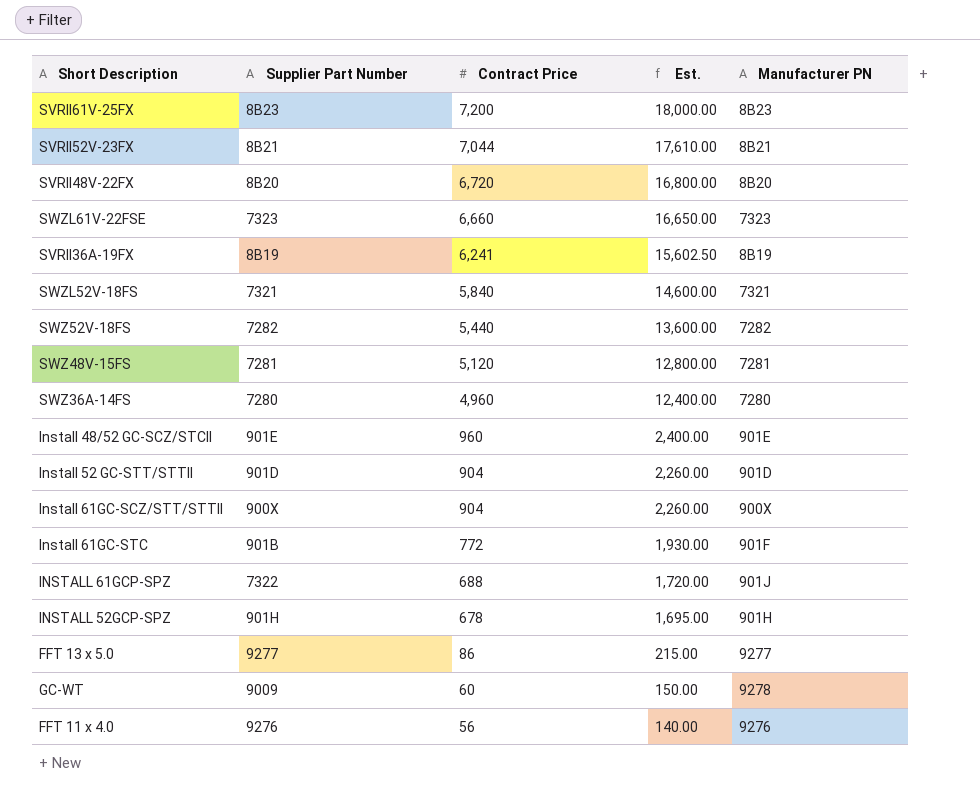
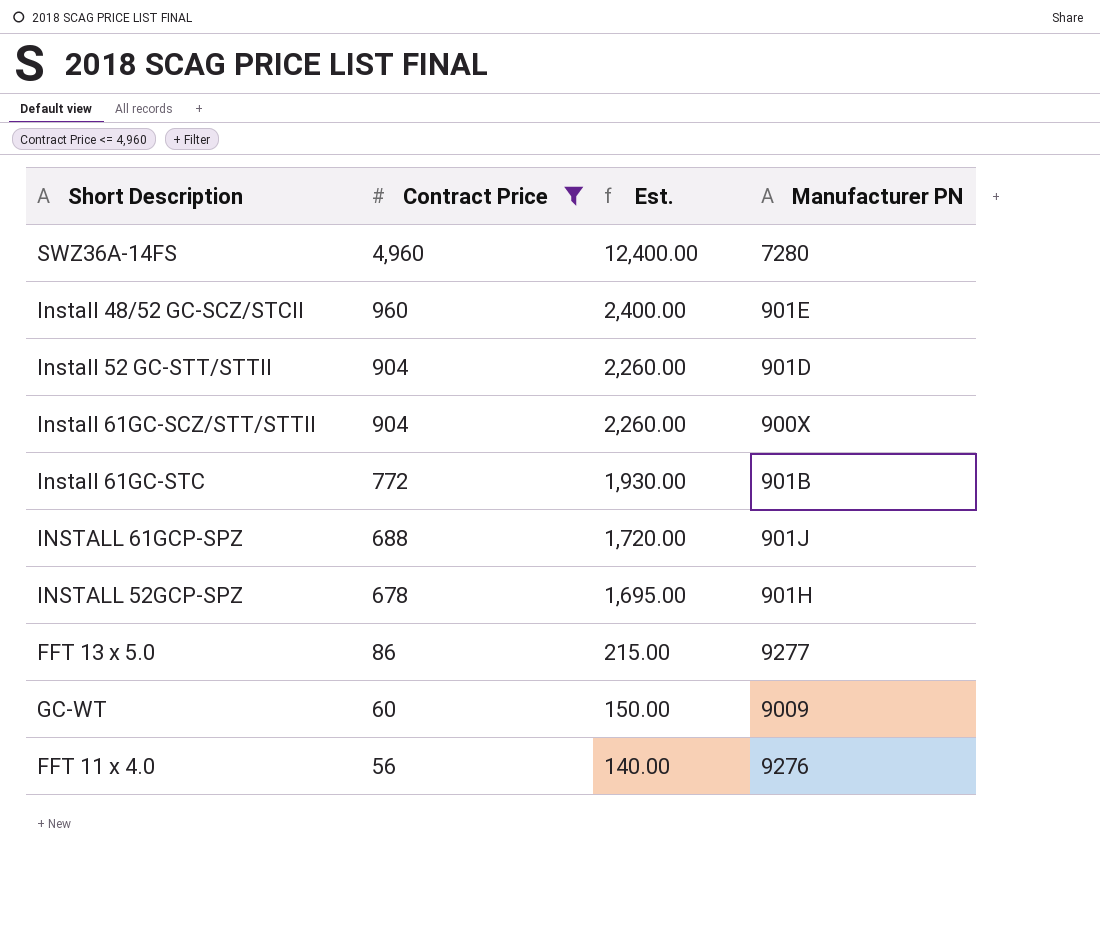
filter: none -> Contract Price <= 4,960
column Supplier Part Number | position: 2 -> none
Install 61GC-STC | Manufacturer PN: 901F -> 901B
GC-WT | Manufacturer PN: 9278 -> 9009

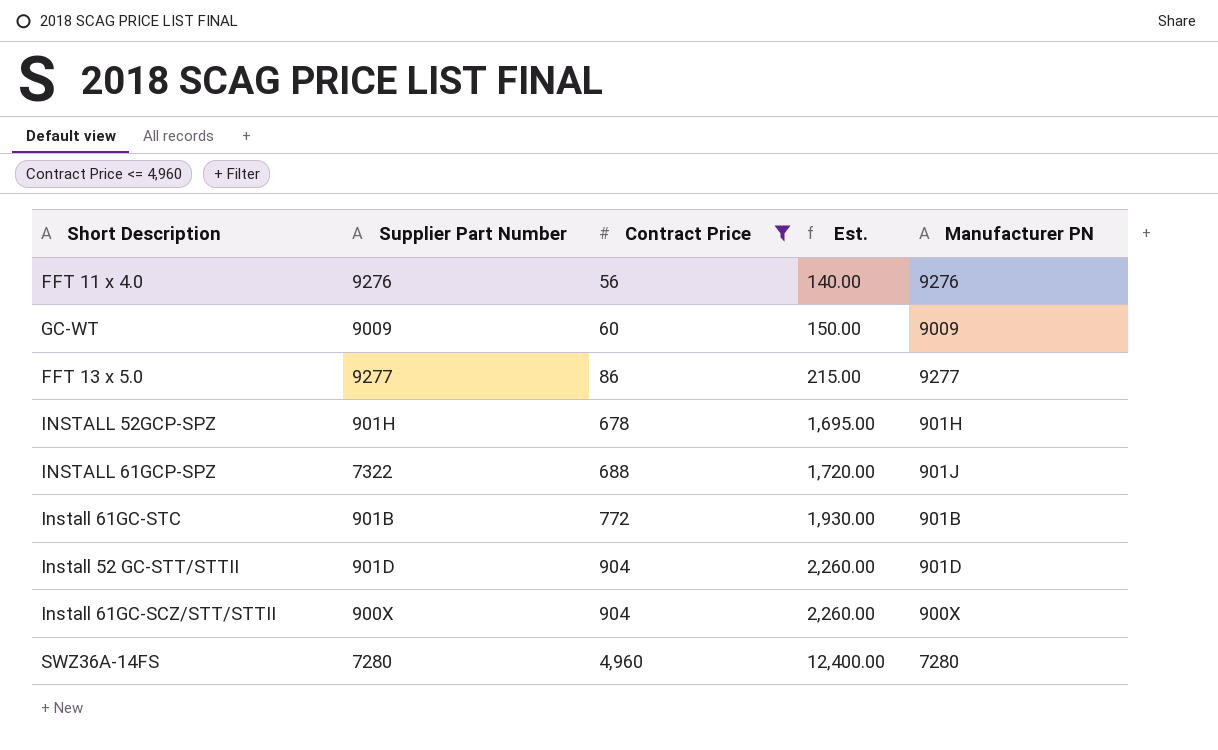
row order: Contract Price descending -> Contract Price ascending
column Supplier Part Number | position: none -> 2
row Install 48/52 GC-SCZ/STCII: 960 | 2,400.00 | 901E -> none

